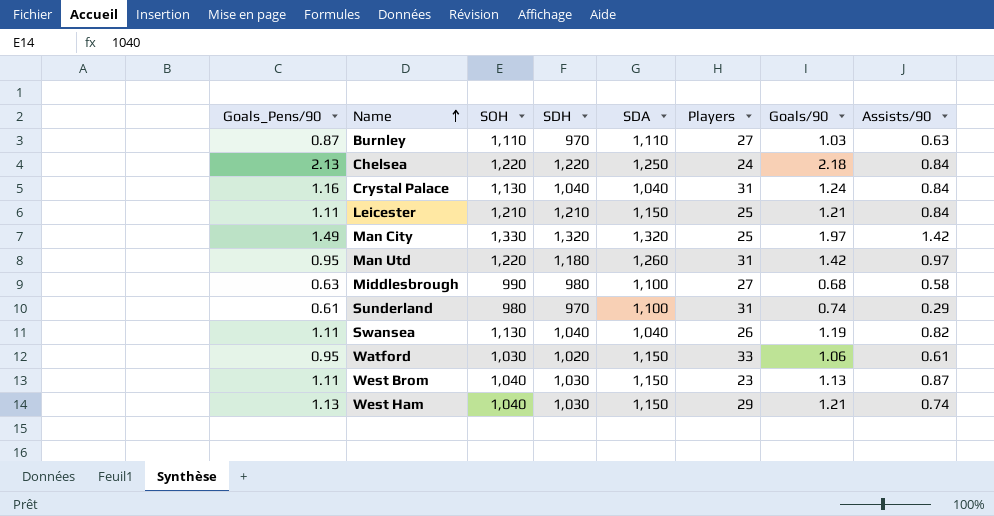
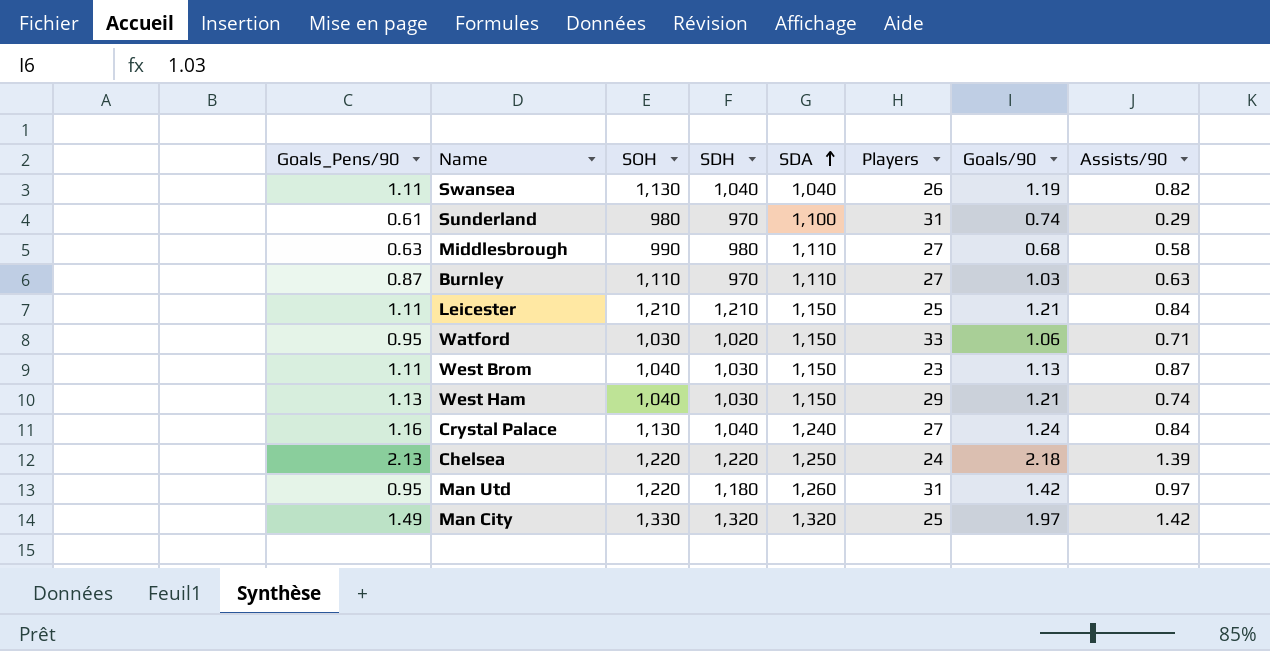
row order: Name ascending -> SDA ascending
Middlesbrough | SDA: 1,100 -> 1,110
Watford | Assists/90: 0.61 -> 0.71
Crystal Palace | SDA: 1,040 -> 1,240
Crystal Palace | Players: 31 -> 27
Chelsea | Assists/90: 0.84 -> 1.39

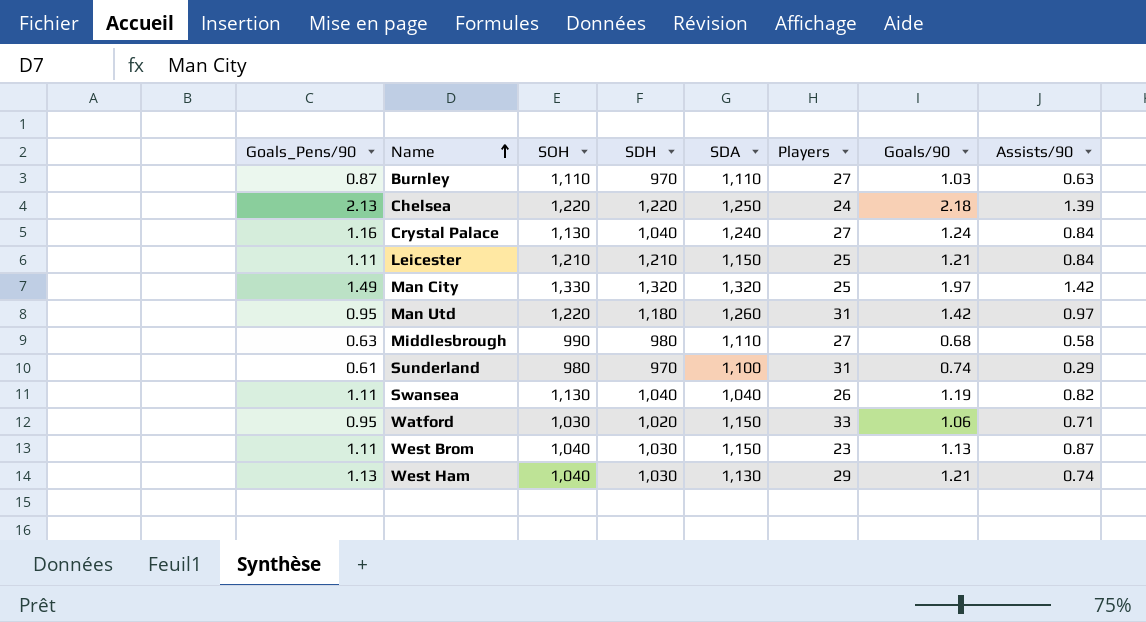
row order: SDA ascending -> Name ascending
West Ham | SDA: 1,150 -> 1,130

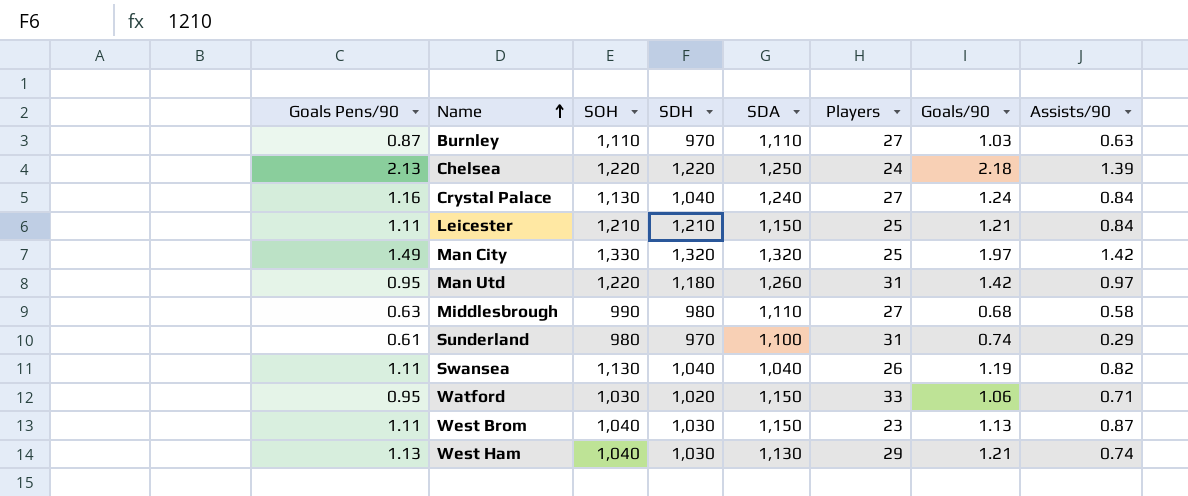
column name: Goals_Pens/90 -> Goals Pens/90

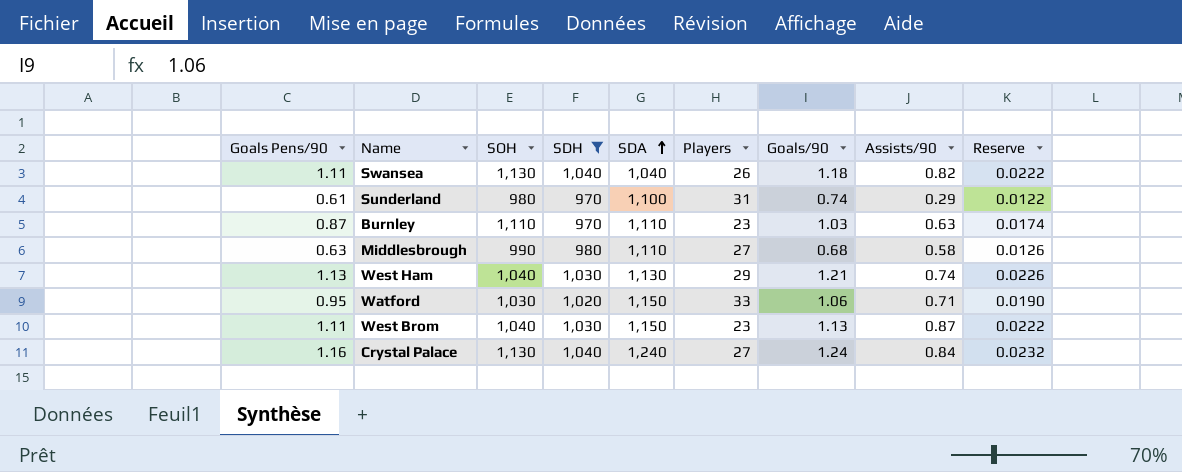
filter: none -> SDH <= 1,040
row order: Name ascending -> SDA ascending
column Reserve | formula: none -> [Goals Pens/90] * 0.02
Swansea | Goals/90: 1.19 -> 1.18
Burnley | Players: 27 -> 23

